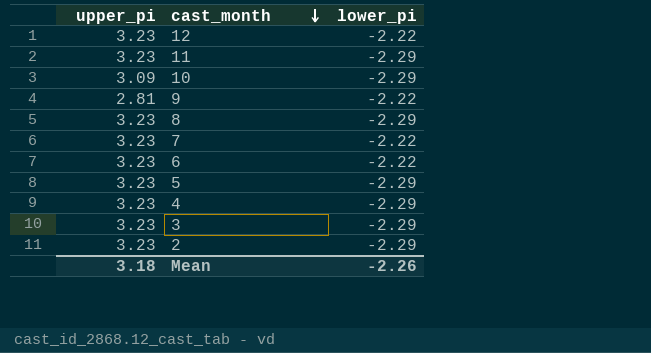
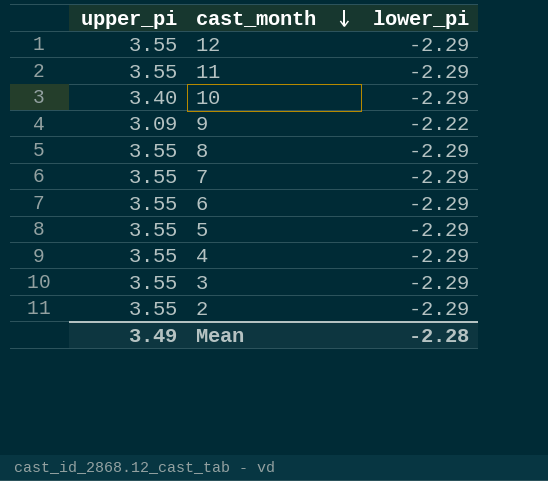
12 | upper_pi: 3.23 -> 3.55
12 | lower_pi: -2.22 -> -2.29
11 | upper_pi: 3.23 -> 3.55
10 | upper_pi: 3.09 -> 3.40
9 | upper_pi: 2.81 -> 3.09
8 | upper_pi: 3.23 -> 3.55
7 | upper_pi: 3.23 -> 3.55
7 | lower_pi: -2.22 -> -2.29
6 | upper_pi: 3.23 -> 3.55
6 | lower_pi: -2.22 -> -2.29
5 | upper_pi: 3.23 -> 3.55
4 | upper_pi: 3.23 -> 3.55
3 | upper_pi: 3.23 -> 3.55
2 | upper_pi: 3.23 -> 3.55
Mean | upper_pi: 3.18 -> 3.49
Mean | lower_pi: -2.26 -> -2.28

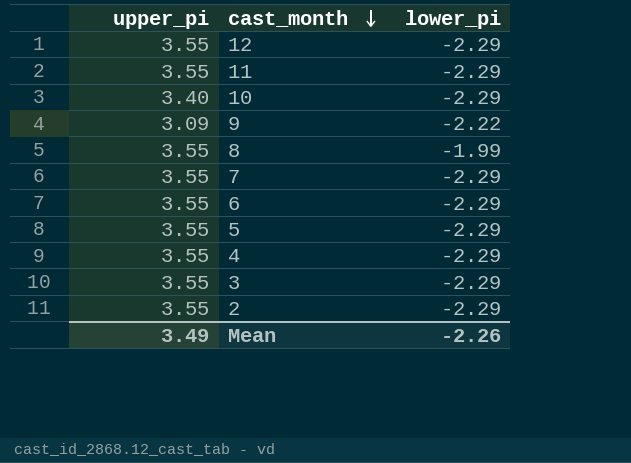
8 | lower_pi: -2.29 -> -1.99
Mean | lower_pi: -2.28 -> -2.26

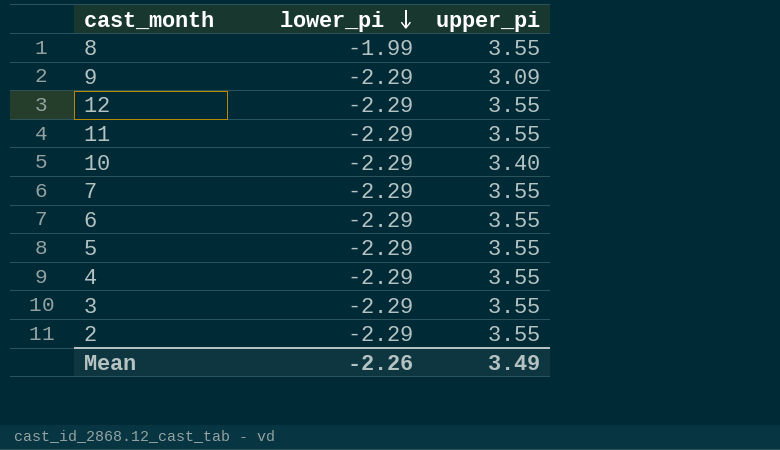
row order: cast_month descending -> lower_pi descending
column upper_pi | position: 1 -> 3
9 | lower_pi: -2.22 -> -2.29

